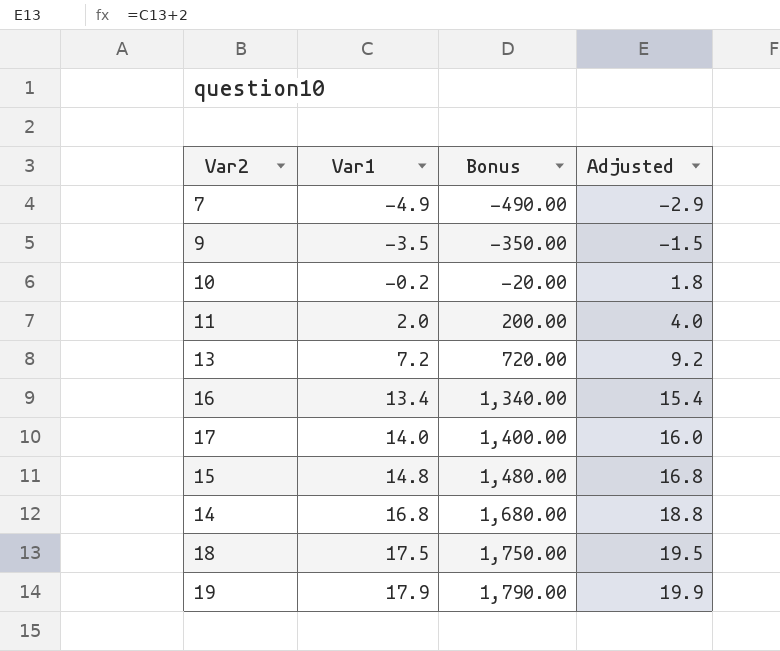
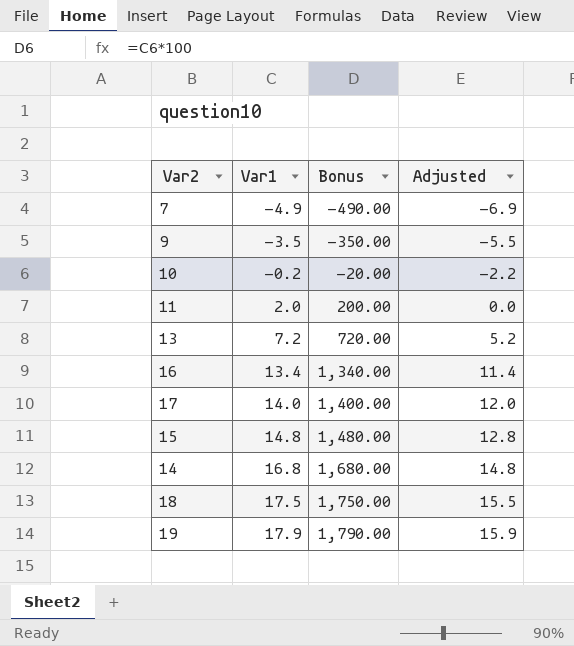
column Adjusted | formula: [Var1] + 2 -> [Var1] - 2

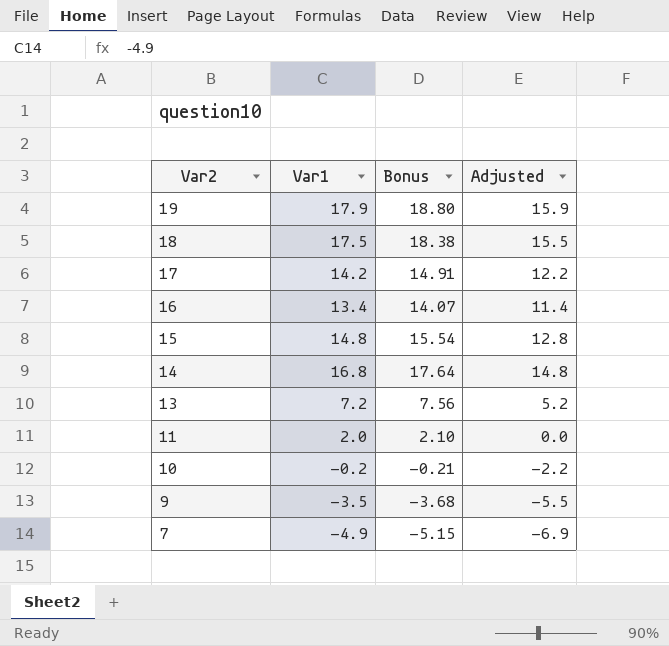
row order: Var1 ascending -> Var2 descending
column Bonus | formula: [Var1] * 100 -> [Var1] * 1.05
17 | Var1: 14.0 -> 14.2
17 | Adjusted: 12.0 -> 12.2

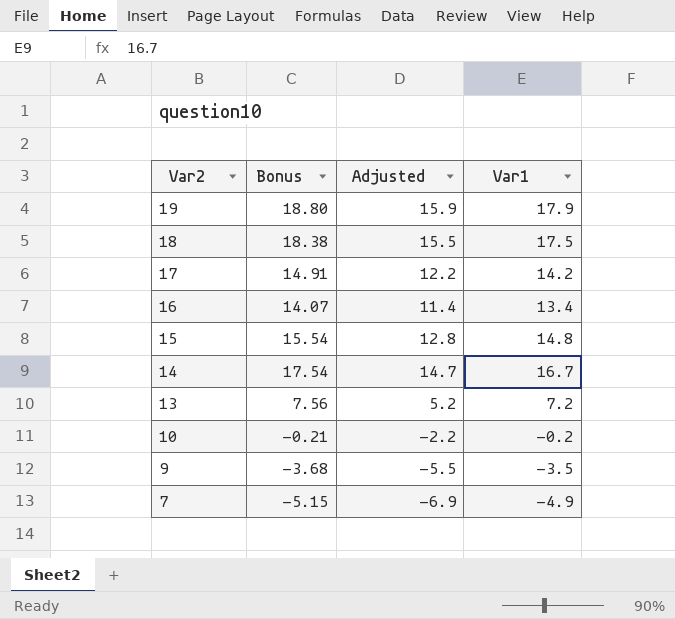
column Var1 | position: 2 -> 4
row 11: 2.0 | 2.10 | 0.0 -> none
14 | Bonus: 17.64 -> 17.54
14 | Adjusted: 14.8 -> 14.7
14 | Var1: 16.8 -> 16.7

